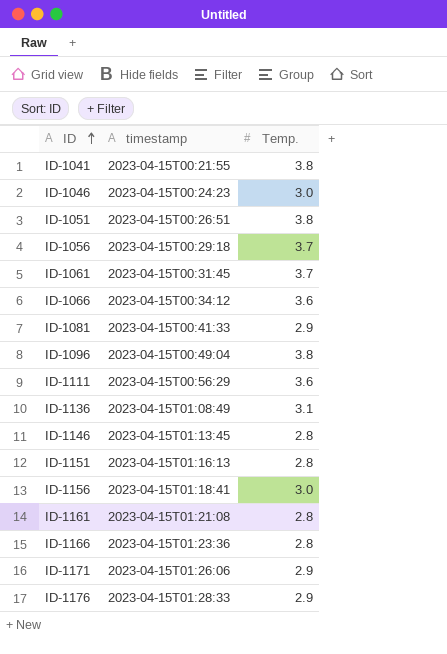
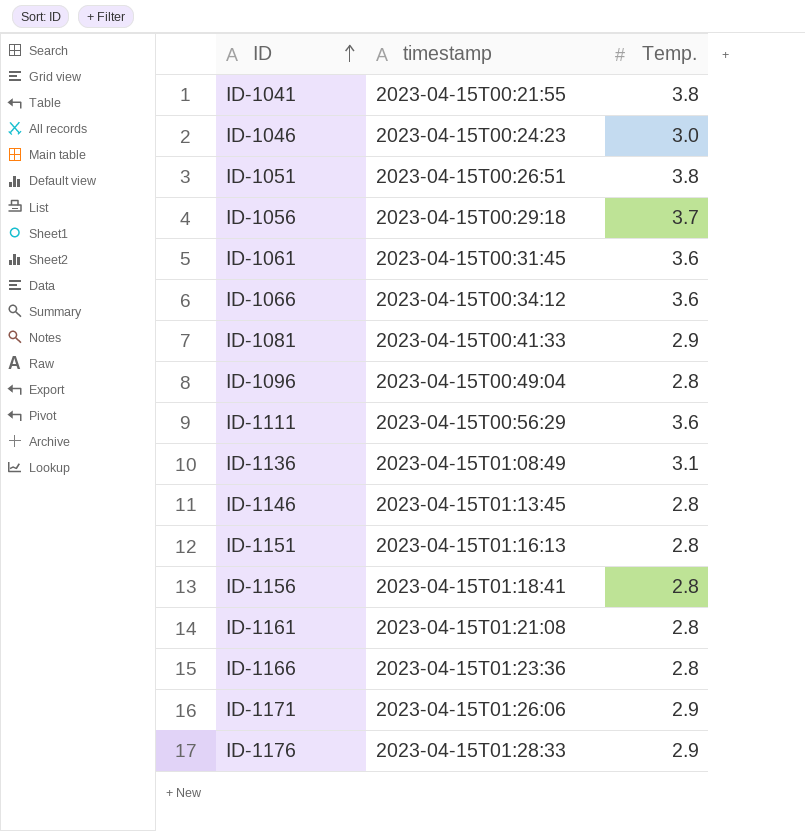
ID-1061 | Temp.: 3.7 -> 3.6
ID-1096 | Temp.: 3.8 -> 2.8
ID-1156 | Temp.: 3.0 -> 2.8

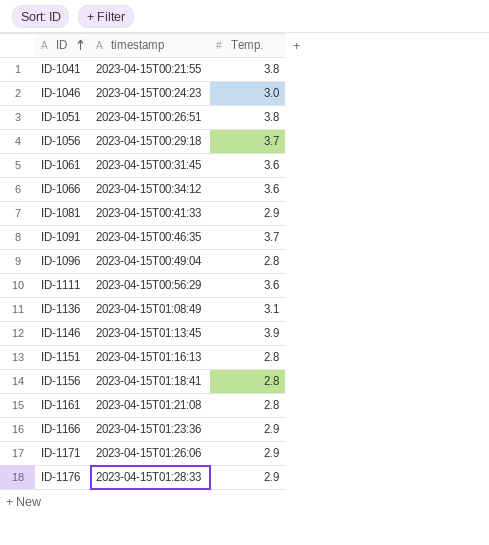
row ID-1091: none -> 2023-04-15T00:46:35 | 3.7
ID-1146 | Temp.: 2.8 -> 3.9
ID-1166 | Temp.: 2.8 -> 2.9

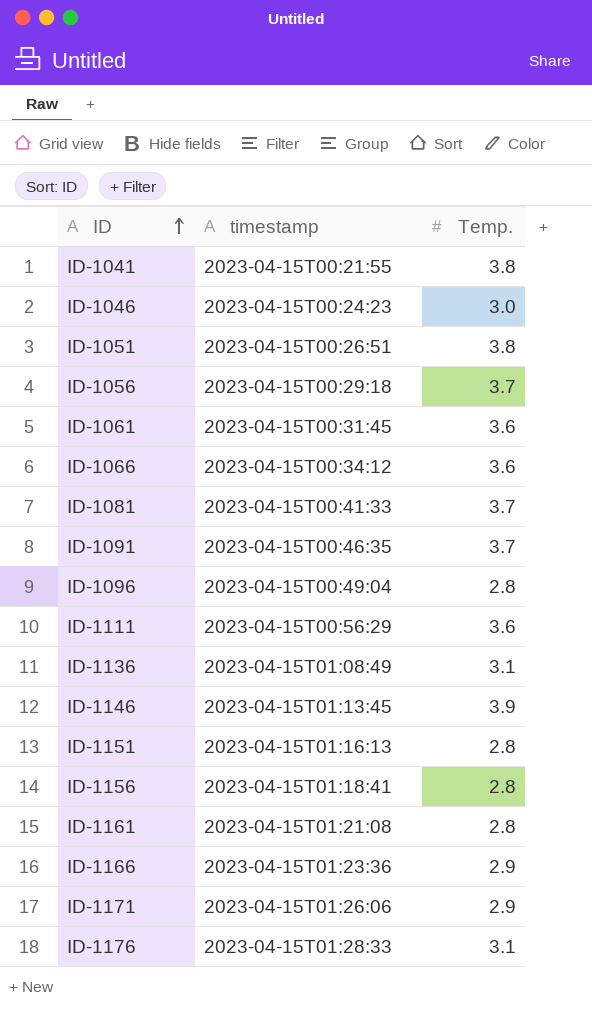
ID-1081 | Temp.: 2.9 -> 3.7
ID-1176 | Temp.: 2.9 -> 3.1

